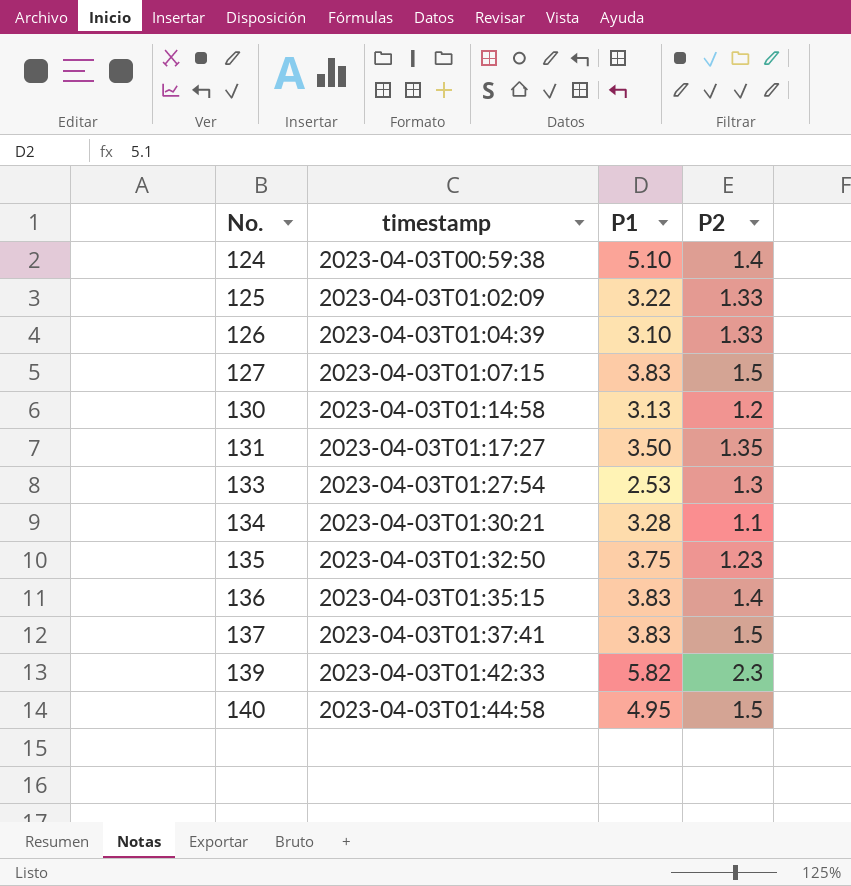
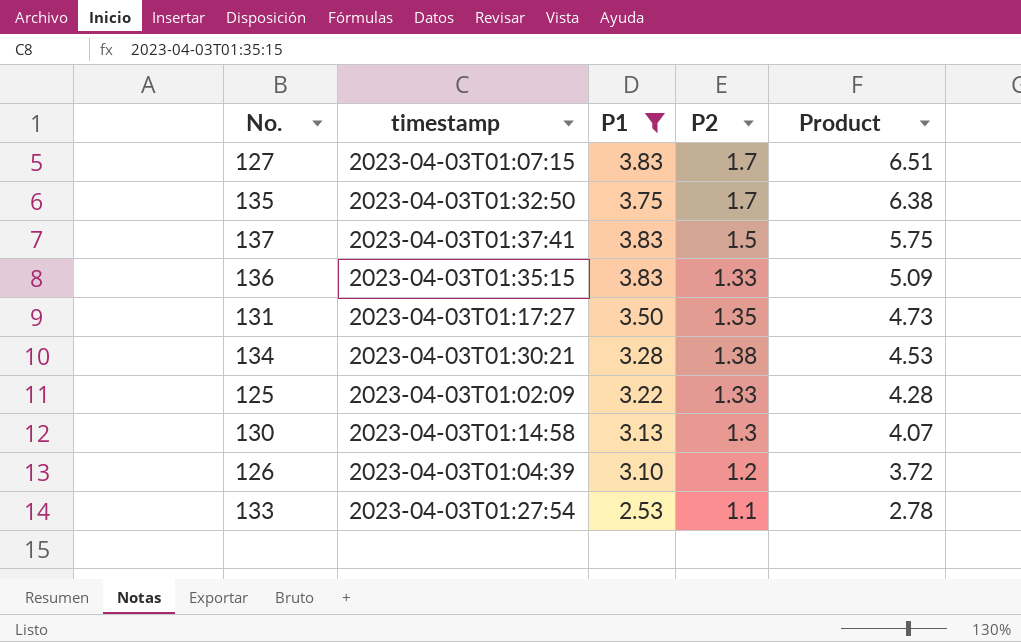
filter: none -> P1 <= 3.83
row order: No. ascending -> Product descending
column Product | formula: none -> [P1] * [P2]
127 | P2: 1.5 -> 1.7
135 | P2: 1.23 -> 1.7
136 | P2: 1.4 -> 1.33
134 | P2: 1.1 -> 1.38
130 | P2: 1.2 -> 1.3
126 | P2: 1.33 -> 1.2
133 | P2: 1.3 -> 1.1

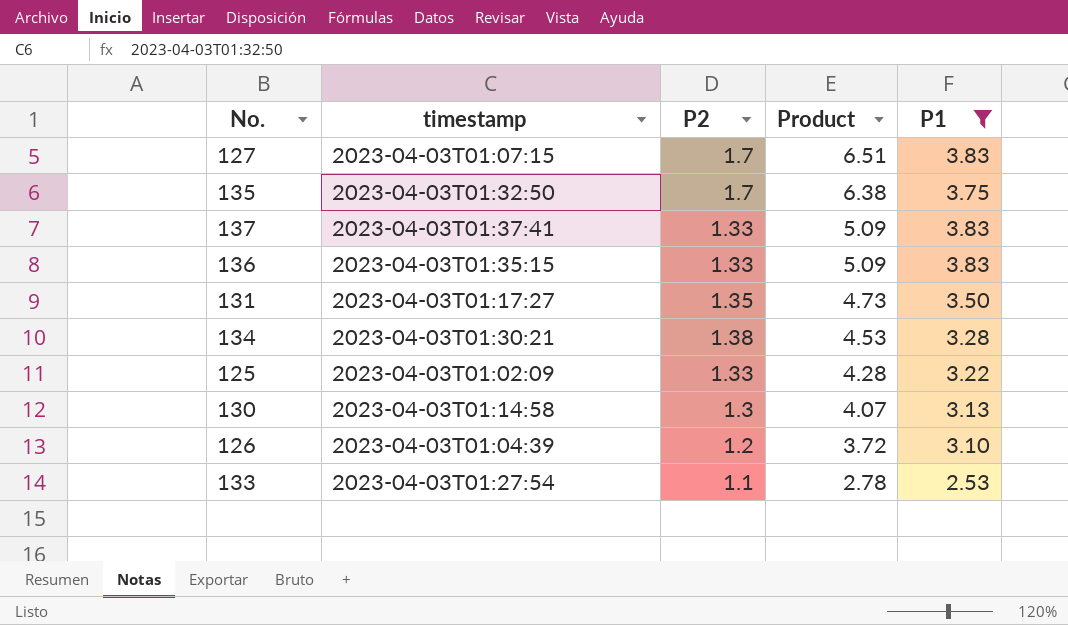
column P1 | position: 3 -> 5
137 | P2: 1.5 -> 1.33
137 | Product: 5.75 -> 5.09

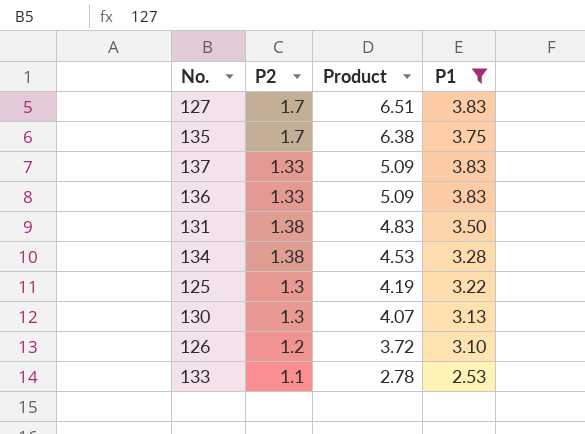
column timestamp | position: 2 -> none
131 | P2: 1.35 -> 1.38
131 | Product: 4.73 -> 4.83
125 | P2: 1.33 -> 1.3
125 | Product: 4.28 -> 4.19

